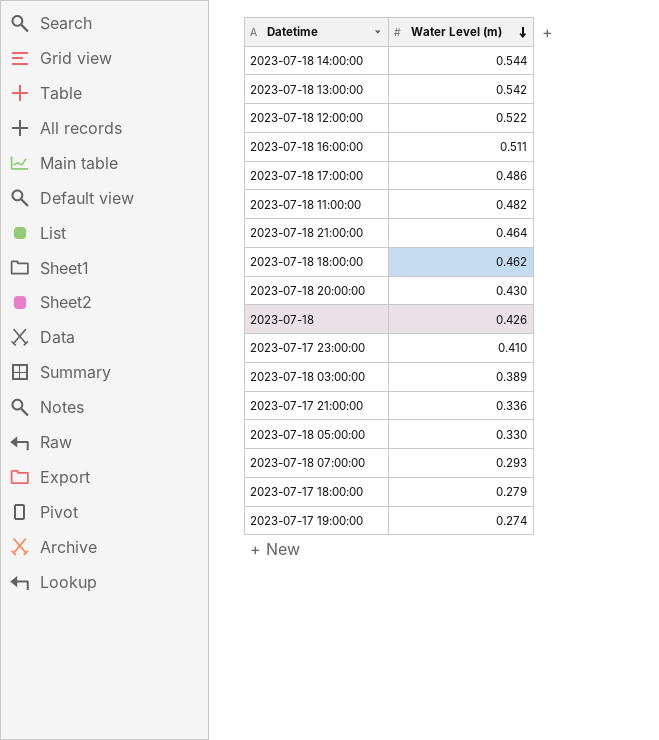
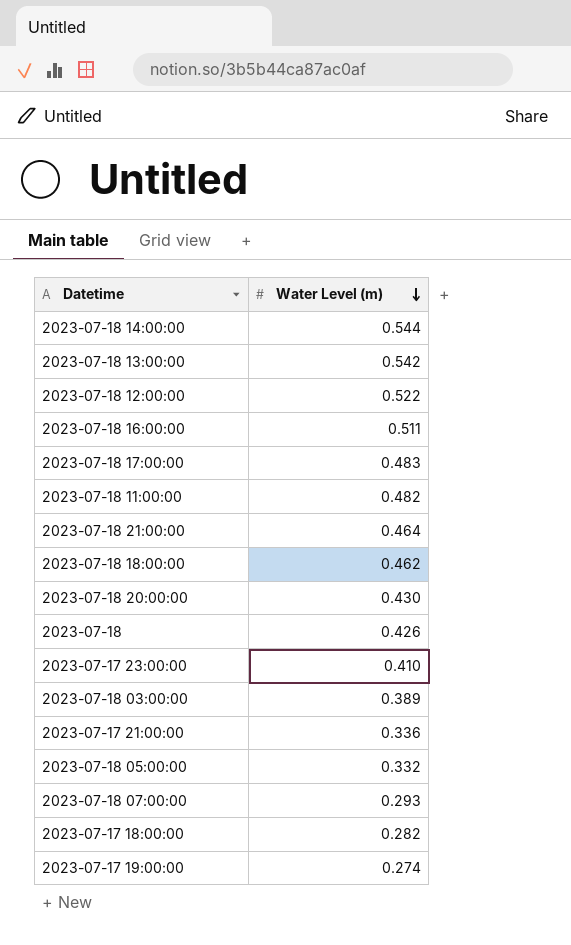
2023-07-18 17:00:00 | Water Level (m): 0.486 -> 0.483
2023-07-18 05:00:00 | Water Level (m): 0.330 -> 0.332
2023-07-17 18:00:00 | Water Level (m): 0.279 -> 0.282

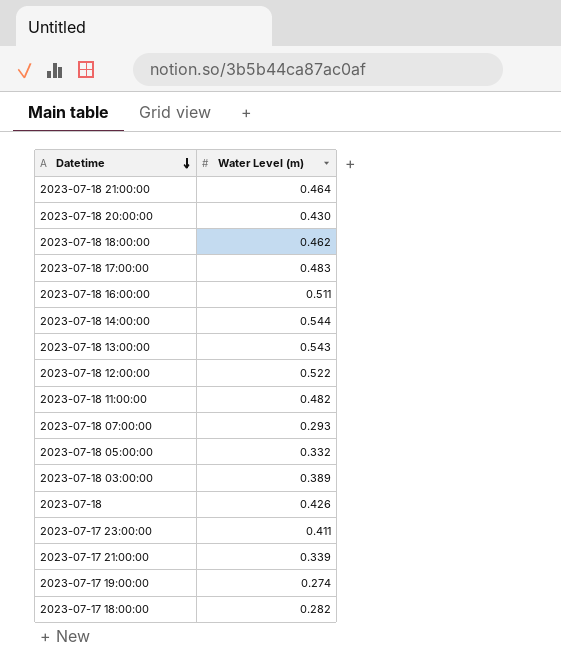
row order: Water Level (m) descending -> Datetime descending
2023-07-18 13:00:00 | Water Level (m): 0.542 -> 0.543
2023-07-17 23:00:00 | Water Level (m): 0.410 -> 0.411
2023-07-17 21:00:00 | Water Level (m): 0.336 -> 0.339

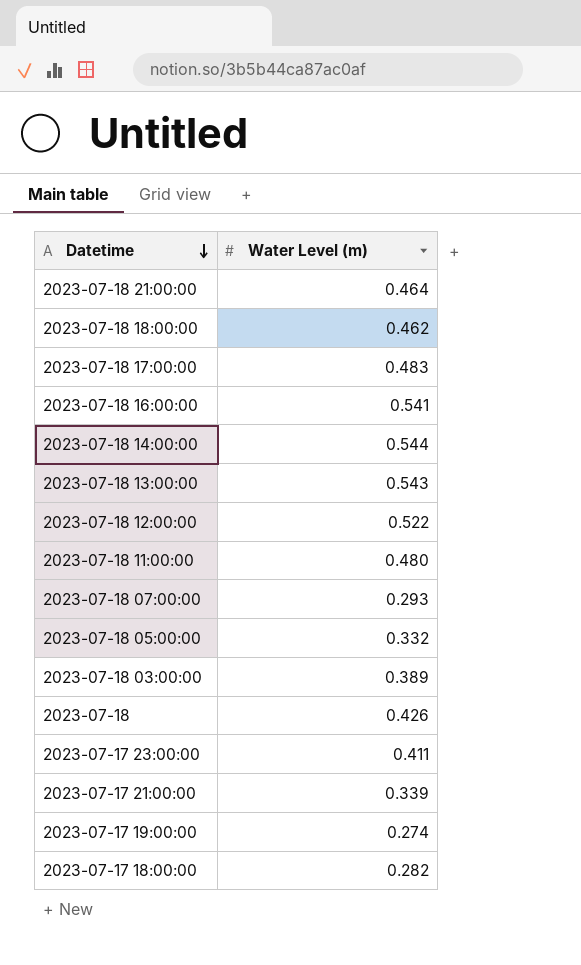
row 2023-07-18 20:00:00: 0.430 -> none
2023-07-18 16:00:00 | Water Level (m): 0.511 -> 0.541
2023-07-18 11:00:00 | Water Level (m): 0.482 -> 0.480

